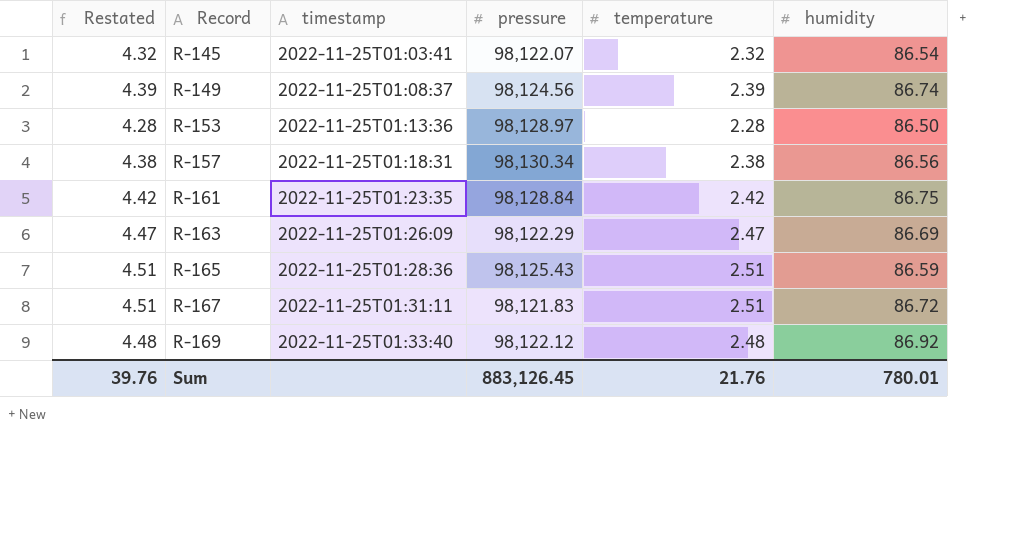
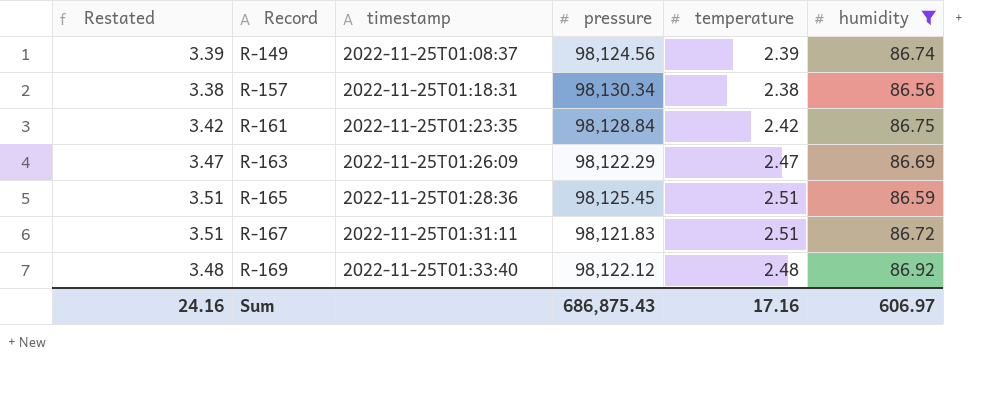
filter: none -> humidity >= 86.56
column Restated | formula: [temperature] + 2 -> [temperature] + 1
R-165 | pressure: 98,125.43 -> 98,125.45
Sum | Restated: 39.76 -> 24.16
Sum | pressure: 883,126.45 -> 686,875.43
Sum | temperature: 21.76 -> 17.16
Sum | humidity: 780.01 -> 606.97

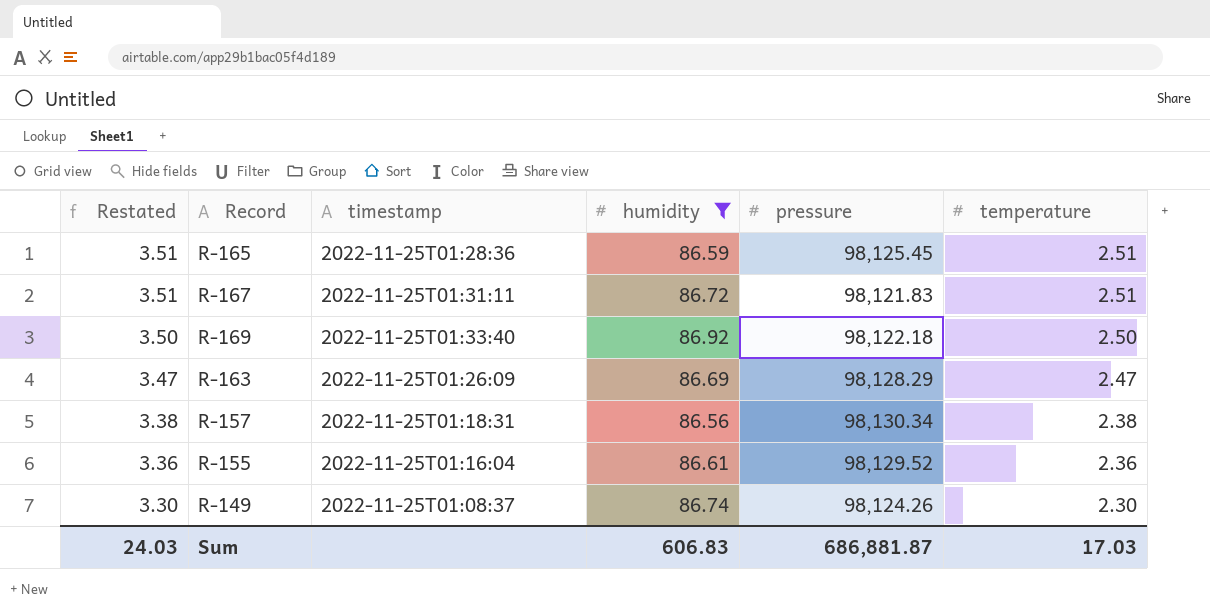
row order: Record ascending -> Restated descending
column humidity | position: 6 -> 4
row R-161: 3.42 | 2022-11-25T01:23:35 | 98,128.84 | 2.42 | 86.75 -> none
R-169 | Restated: 3.48 -> 3.50
R-169 | pressure: 98,122.12 -> 98,122.18
R-169 | temperature: 2.48 -> 2.50
R-163 | pressure: 98,122.29 -> 98,128.29
row R-155: none -> 3.36 | 2022-11-25T01:16:04 | 86.61 | 98,129.52 | 2.36
R-149 | Restated: 3.39 -> 3.30
R-149 | pressure: 98,124.56 -> 98,124.26
R-149 | temperature: 2.39 -> 2.30
Sum | Restated: 24.16 -> 24.03
Sum | humidity: 606.97 -> 606.83
Sum | pressure: 686,875.43 -> 686,881.87
Sum | temperature: 17.16 -> 17.03

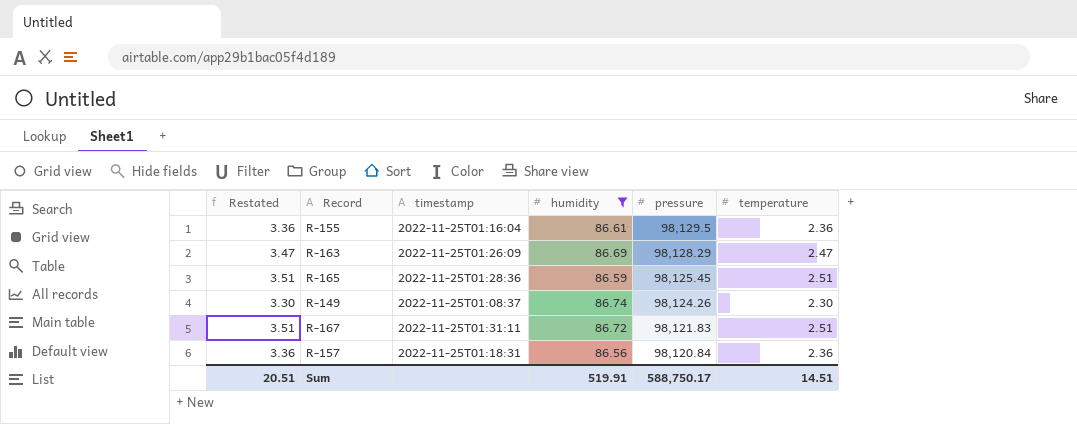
row order: Restated descending -> pressure descending
row R-169: 3.50 | 2022-11-25T01:33:40 | 86.92 | 98,122.18 | 2.50 -> none
R-155 | pressure: 98,129.52 -> 98,129.5
R-157 | Restated: 3.38 -> 3.36
R-157 | pressure: 98,130.34 -> 98,120.84
R-157 | temperature: 2.38 -> 2.36
Sum | Restated: 24.03 -> 20.51
Sum | humidity: 606.83 -> 519.91
Sum | pressure: 686,881.87 -> 588,750.17
Sum | temperature: 17.03 -> 14.51

